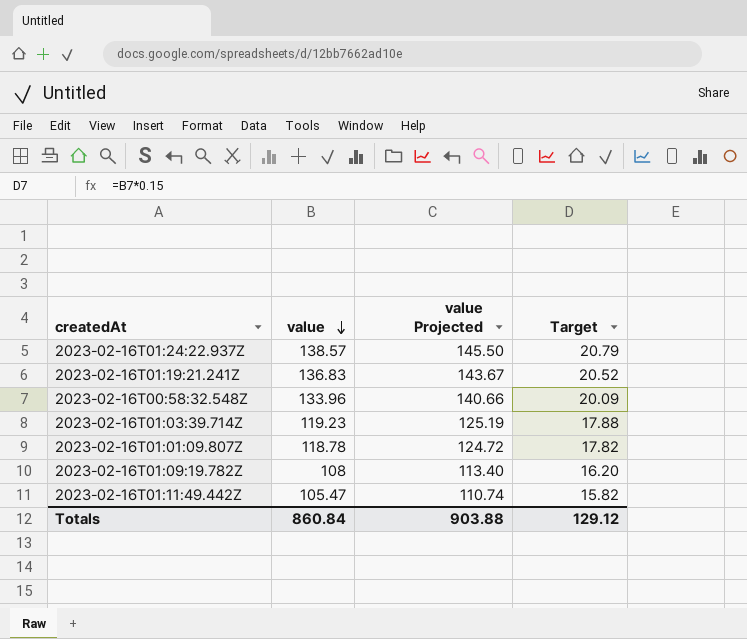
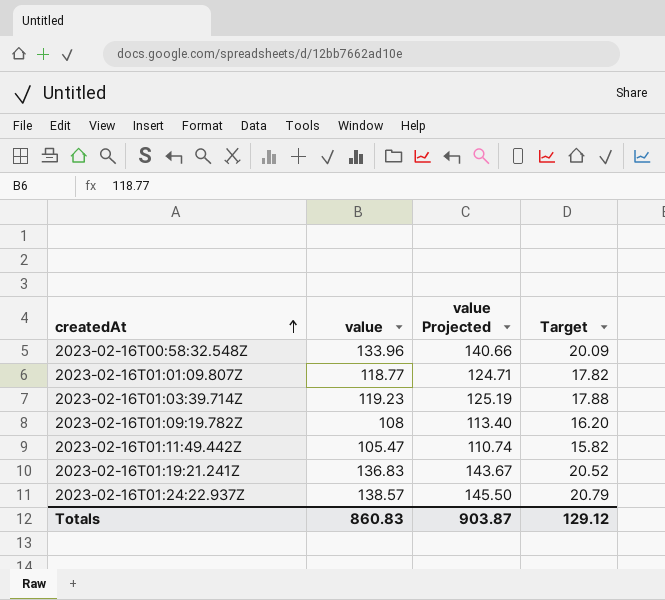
row order: value descending -> createdAt ascending
2023-02-16T01:01:09.807Z | value: 118.78 -> 118.77
2023-02-16T01:01:09.807Z | value Projected: 124.72 -> 124.71
Totals | value: 860.84 -> 860.83
Totals | value Projected: 903.88 -> 903.87

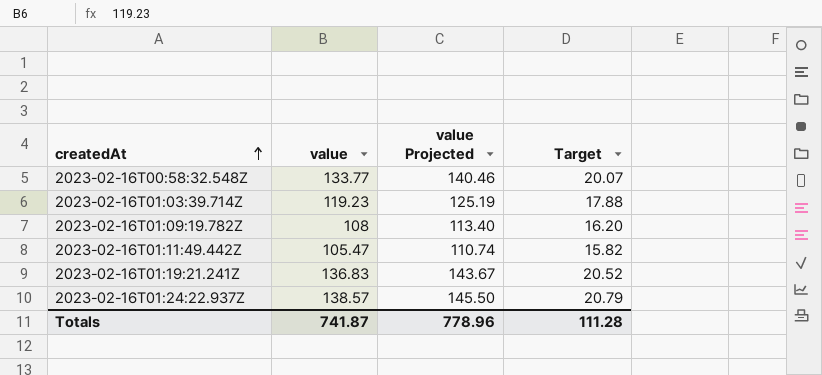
row 2023-02-16T01:01:09.807Z: 118.77 | 124.71 | 17.82 -> none
2023-02-16T00:58:32.548Z | value: 133.96 -> 133.77
2023-02-16T00:58:32.548Z | value Projected: 140.66 -> 140.46
2023-02-16T00:58:32.548Z | Target: 20.09 -> 20.07
Totals | value: 860.83 -> 741.87
Totals | value Projected: 903.87 -> 778.96
Totals | Target: 129.12 -> 111.28

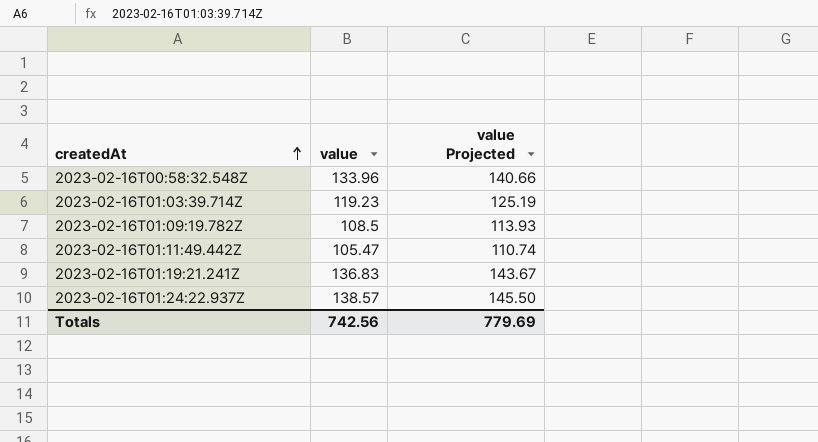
column Target | formula: [value] * 0.15 -> none
2023-02-16T00:58:32.548Z | value: 133.77 -> 133.96
2023-02-16T00:58:32.548Z | value Projected: 140.46 -> 140.66
2023-02-16T01:09:19.782Z | value: 108 -> 108.5
2023-02-16T01:09:19.782Z | value Projected: 113.40 -> 113.93
Totals | value: 741.87 -> 742.56
Totals | value Projected: 778.96 -> 779.69

